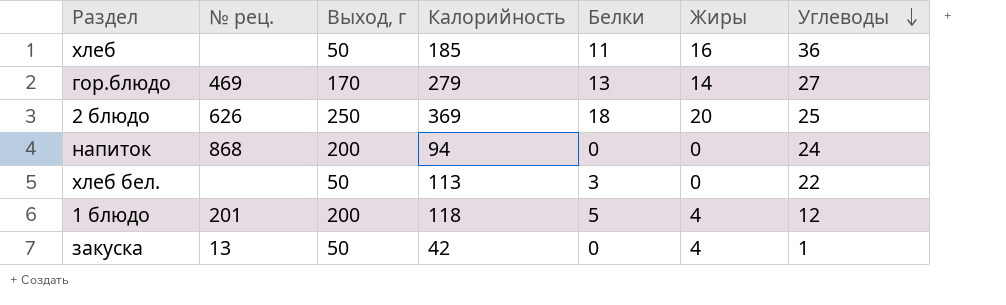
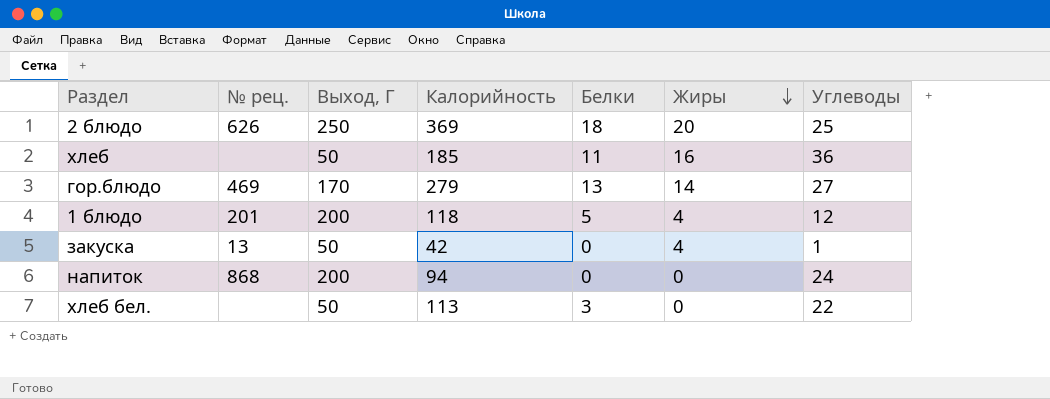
row order: Углеводы descending -> Жиры descending
column name: Выход, г -> Выход, Г

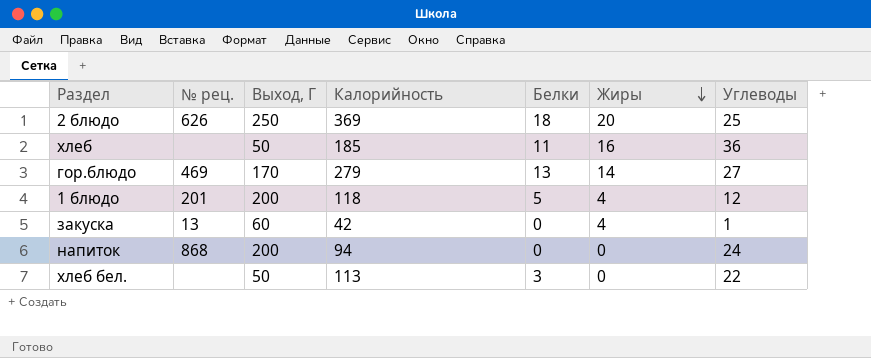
закуска | Выход, Г: 50 -> 60

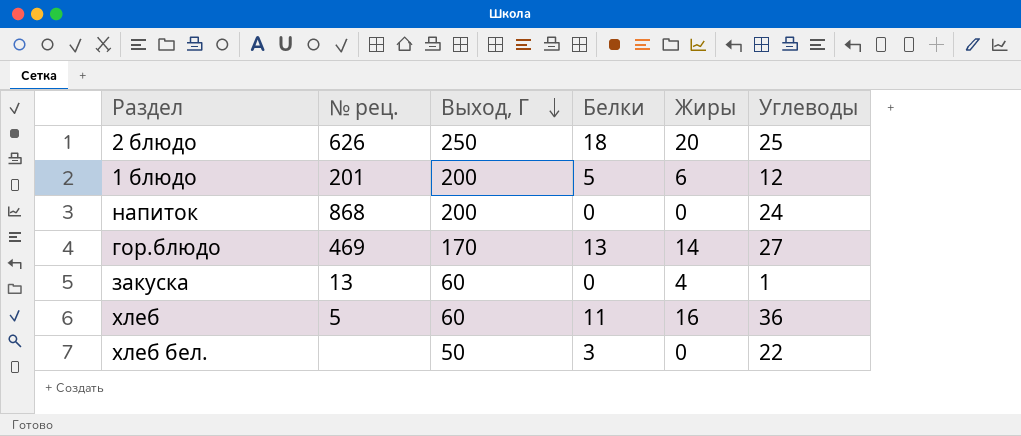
row order: Жиры descending -> Выход, Г descending
column Калорийность | position: 4 -> none
1 блюдо | Жиры: 4 -> 6
хлеб | № рец.: none -> 5
хлеб | Выход, Г: 50 -> 60

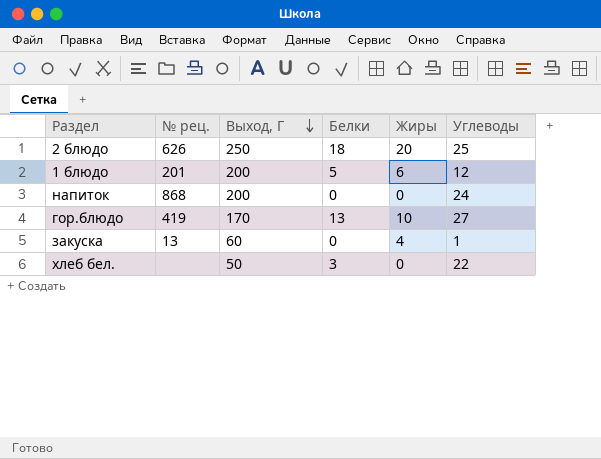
row хлеб: 5 | 60 | 11 | 16 | 36 -> none
гор.блюдо | № рец.: 469 -> 419
гор.блюдо | Жиры: 14 -> 10

